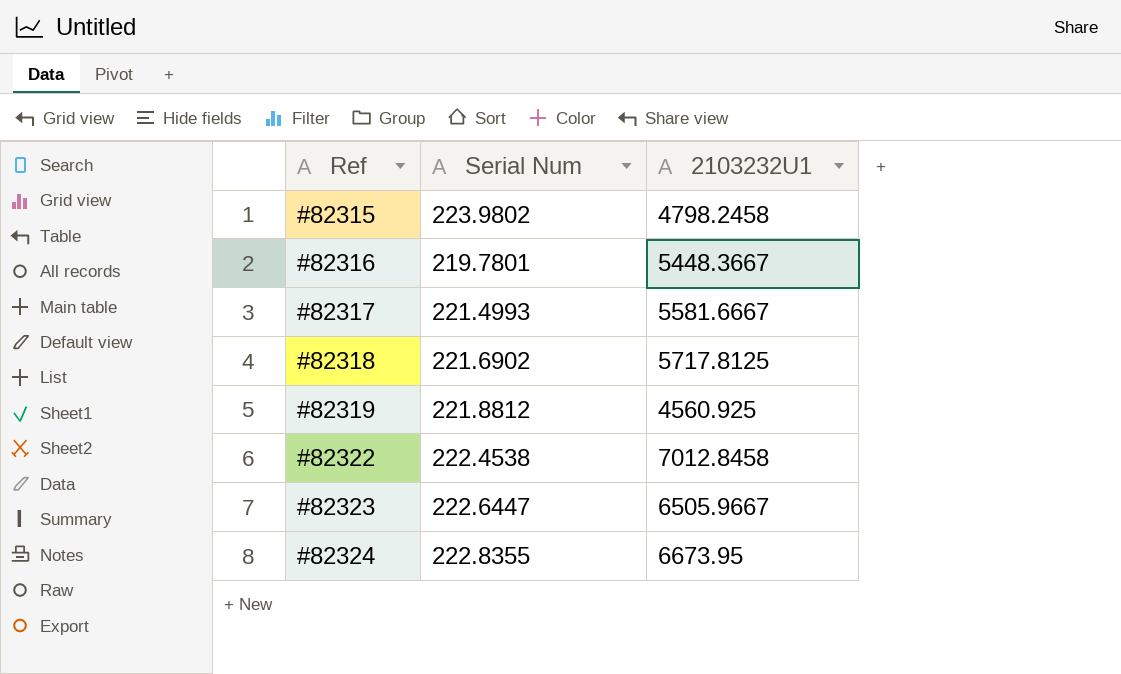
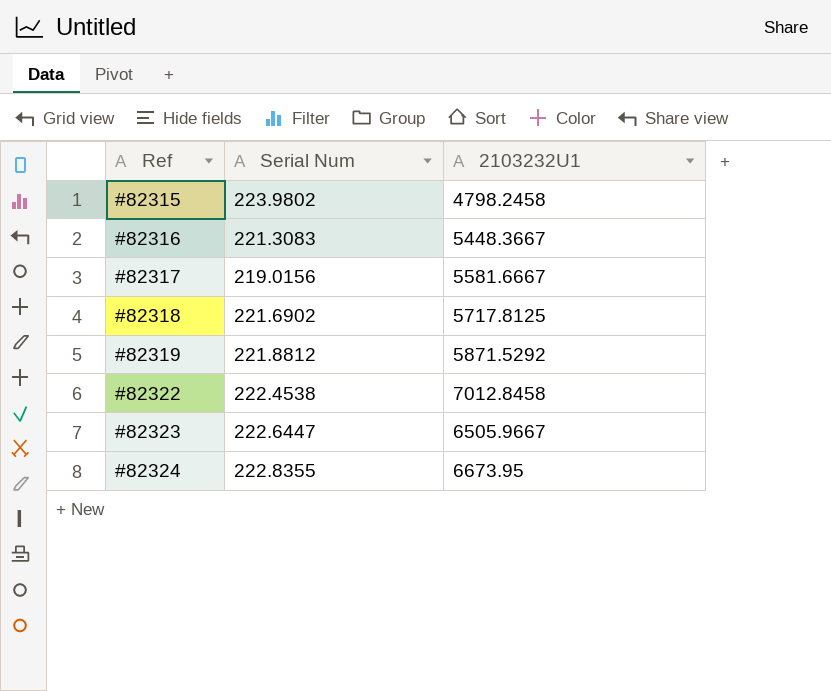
#82316 | Serial Num: 219.7801 -> 221.3083
#82317 | Serial Num: 221.4993 -> 219.0156
#82319 | 2103232U1: 4560.925 -> 5871.5292

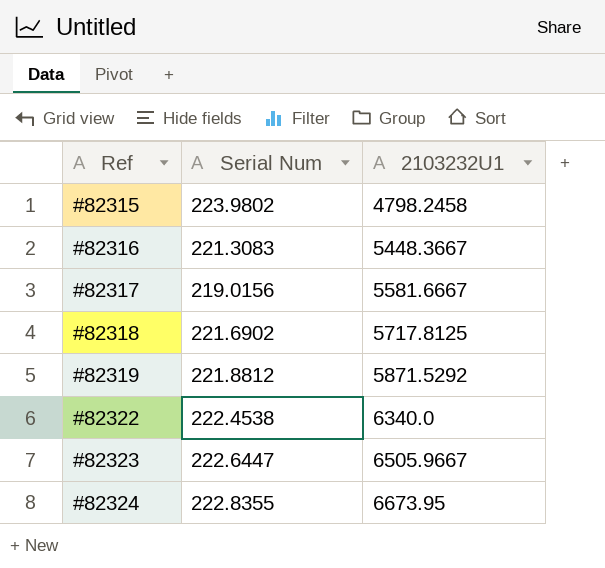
#82322 | 2103232U1: 7012.8458 -> 6340.0

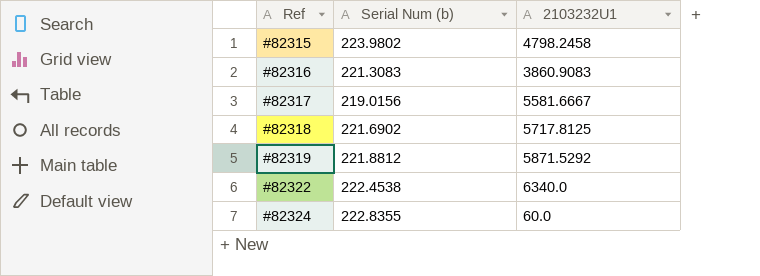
column name: Serial Num -> Serial Num (b)
row #82323: 222.6447 | 6505.9667 -> none
#82316 | 2103232U1: 5448.3667 -> 3860.9083
#82324 | 2103232U1: 6673.95 -> 60.0

